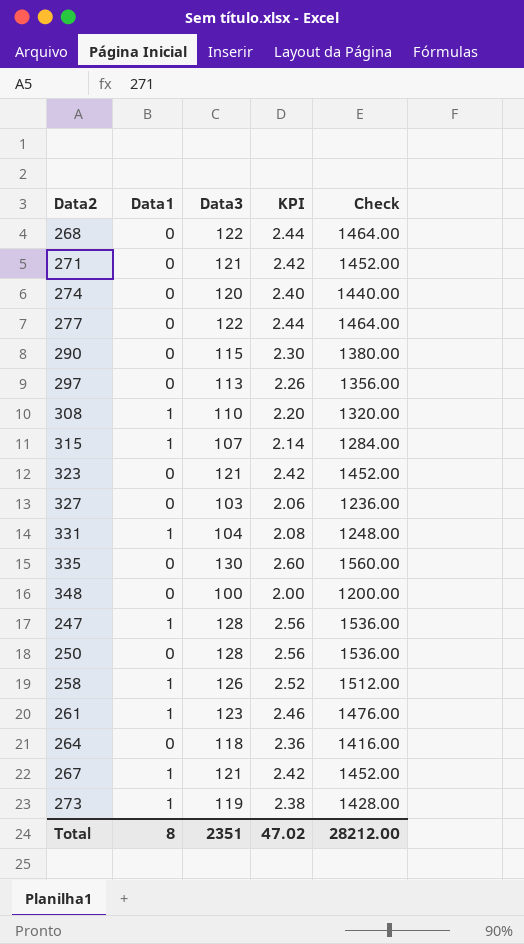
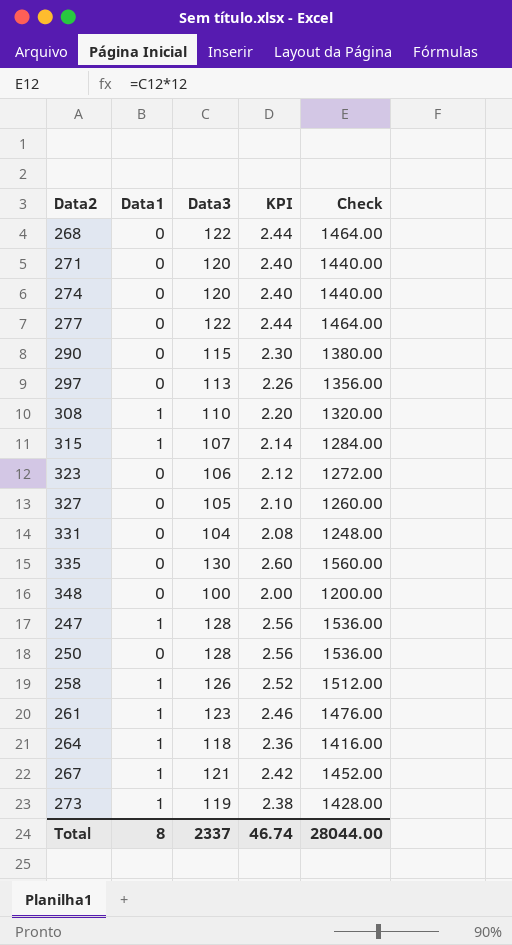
271 | Data3: 121 -> 120
271 | KPI: 2.42 -> 2.40
271 | Check: 1452.00 -> 1440.00
323 | Data3: 121 -> 106
323 | KPI: 2.42 -> 2.12
323 | Check: 1452.00 -> 1272.00
327 | Data3: 103 -> 105
327 | KPI: 2.06 -> 2.10
327 | Check: 1236.00 -> 1260.00
331 | Data1: 1 -> 0
264 | Data1: 0 -> 1
Total | Data3: 2351 -> 2337
Total | KPI: 47.02 -> 46.74
Total | Check: 28212.00 -> 28044.00

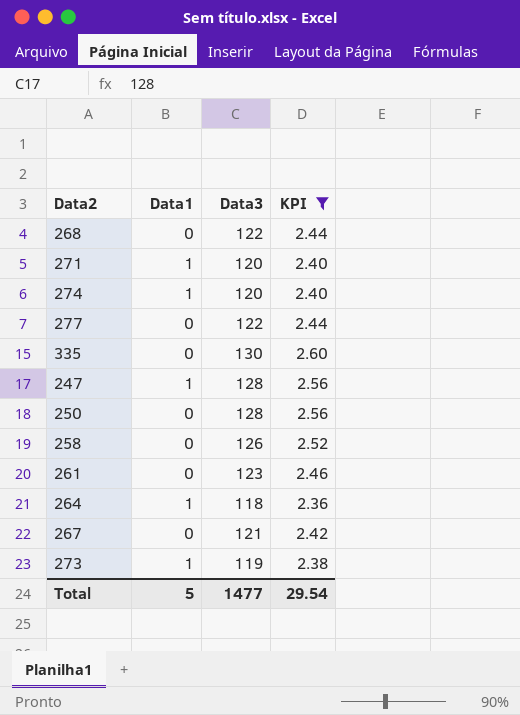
filter: none -> KPI >= 2.36
column Check | formula: [Data3] * 12 -> none
271 | Data1: 0 -> 1
274 | Data1: 0 -> 1
258 | Data1: 1 -> 0
261 | Data1: 1 -> 0
267 | Data1: 1 -> 0
Total | Data1: 8 -> 5
Total | Data3: 2337 -> 1477
Total | KPI: 46.74 -> 29.54

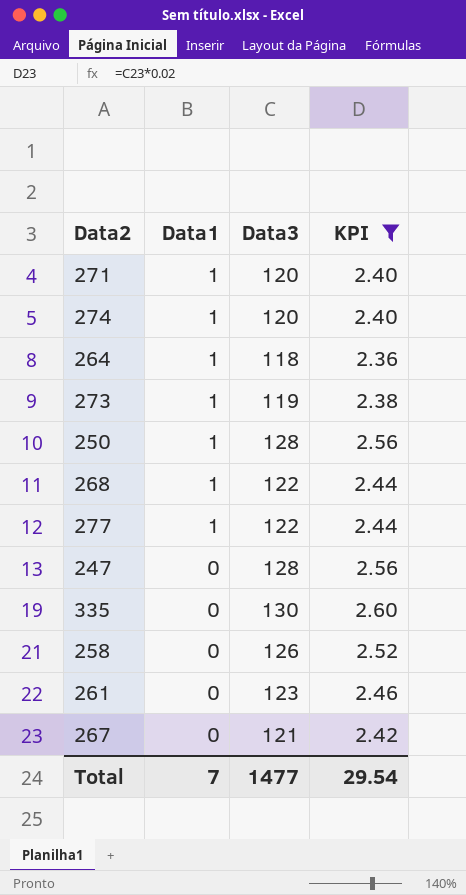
row order: none -> Data1 descending
250 | Data1: 0 -> 1
268 | Data1: 0 -> 1
277 | Data1: 0 -> 1
247 | Data1: 1 -> 0
Total | Data1: 5 -> 7

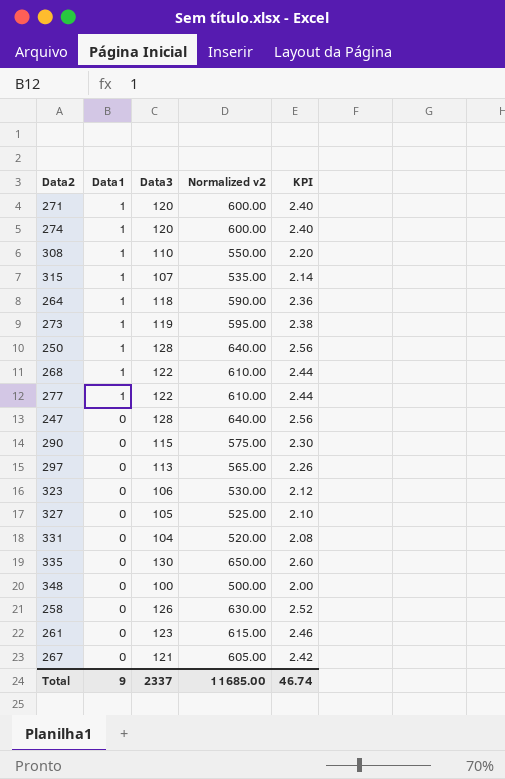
filter: KPI >= 2.36 -> none
column Normalized v2 | formula: none -> [Data3] * 5
Total | Data1: 7 -> 9
Total | Data3: 1477 -> 2337
Total | KPI: 29.54 -> 46.74

